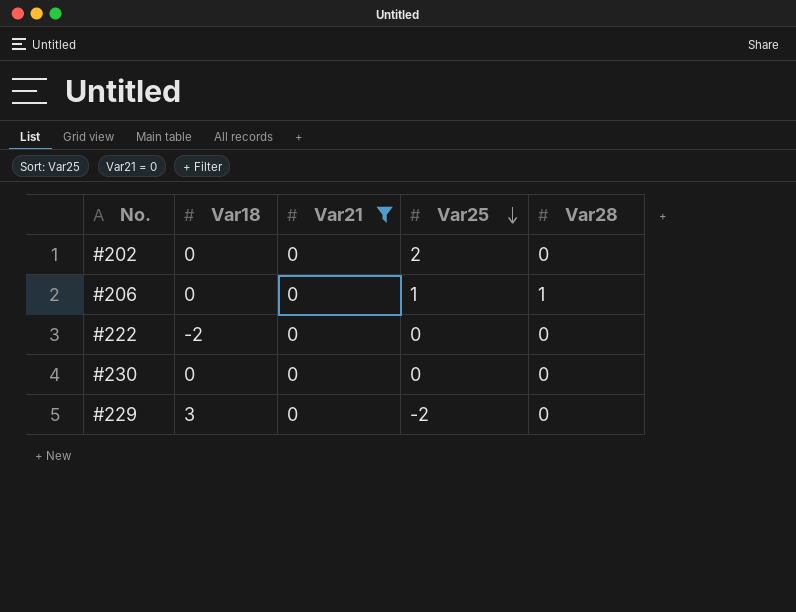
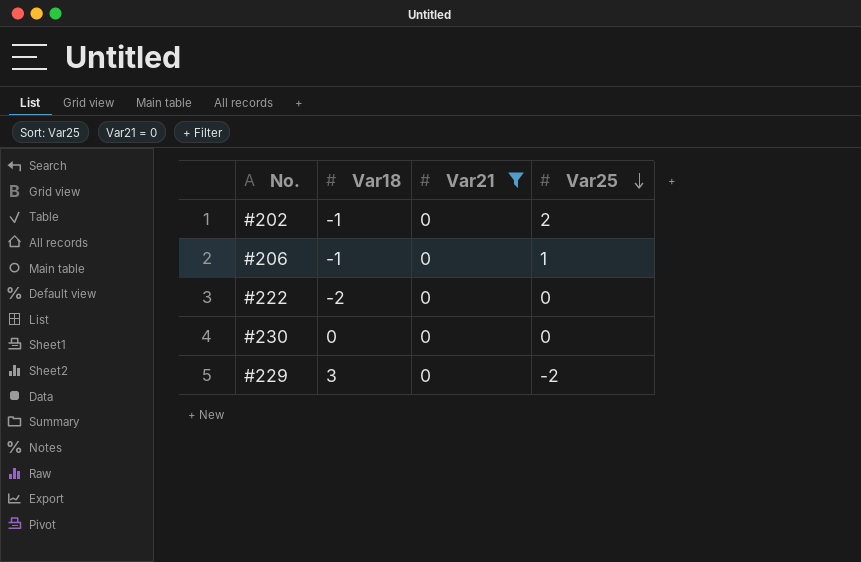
column Var28 | position: 5 -> none
#202 | Var18: 0 -> -1
#206 | Var18: 0 -> -1

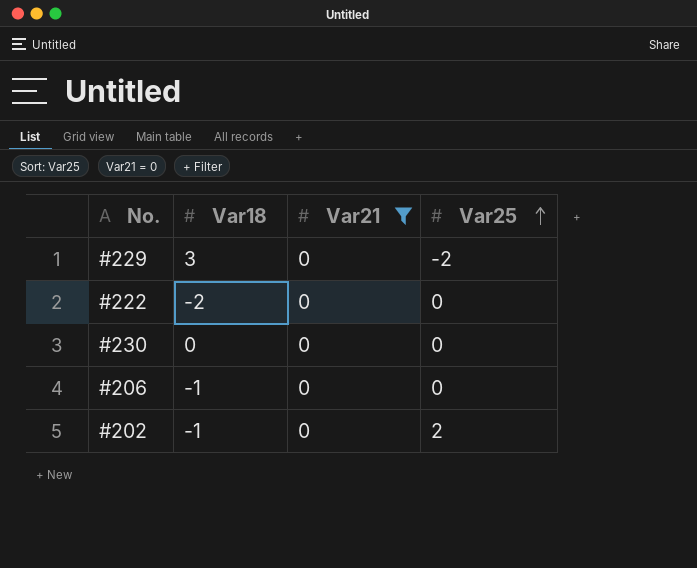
row order: Var25 descending -> Var25 ascending
#206 | Var25: 1 -> 0

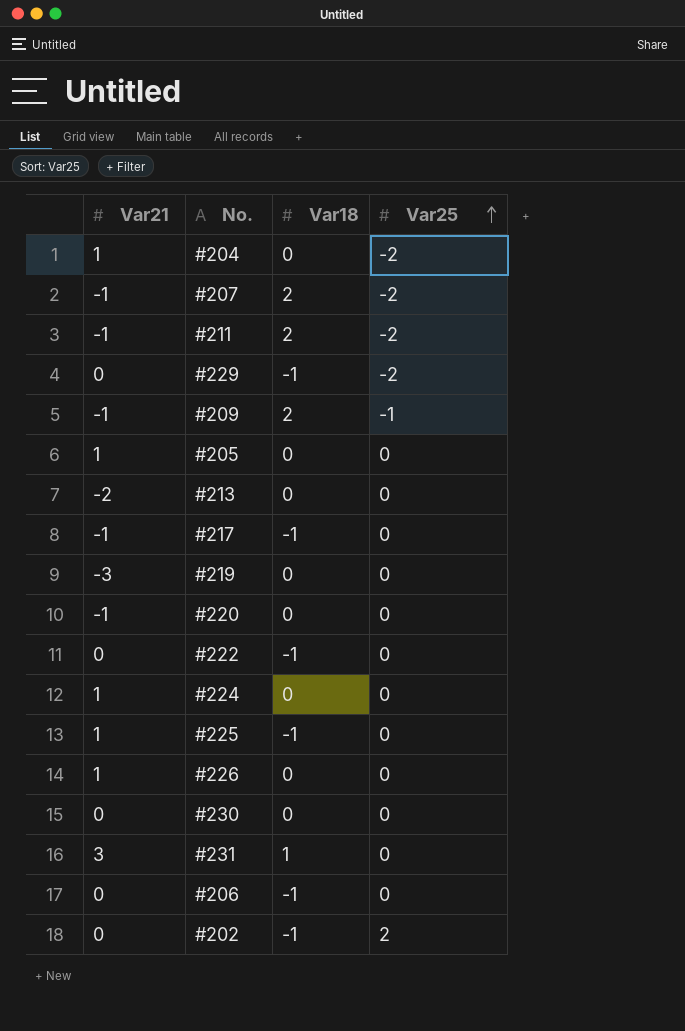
filter: Var21 = 0 -> none
column Var21 | position: 3 -> 1
#229 | Var18: 3 -> -1
#222 | Var18: -2 -> -1

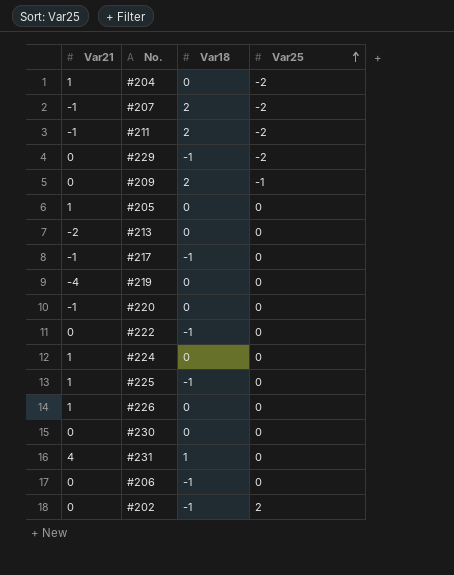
#209 | Var21: -1 -> 0
#219 | Var21: -3 -> -4
#231 | Var21: 3 -> 4

